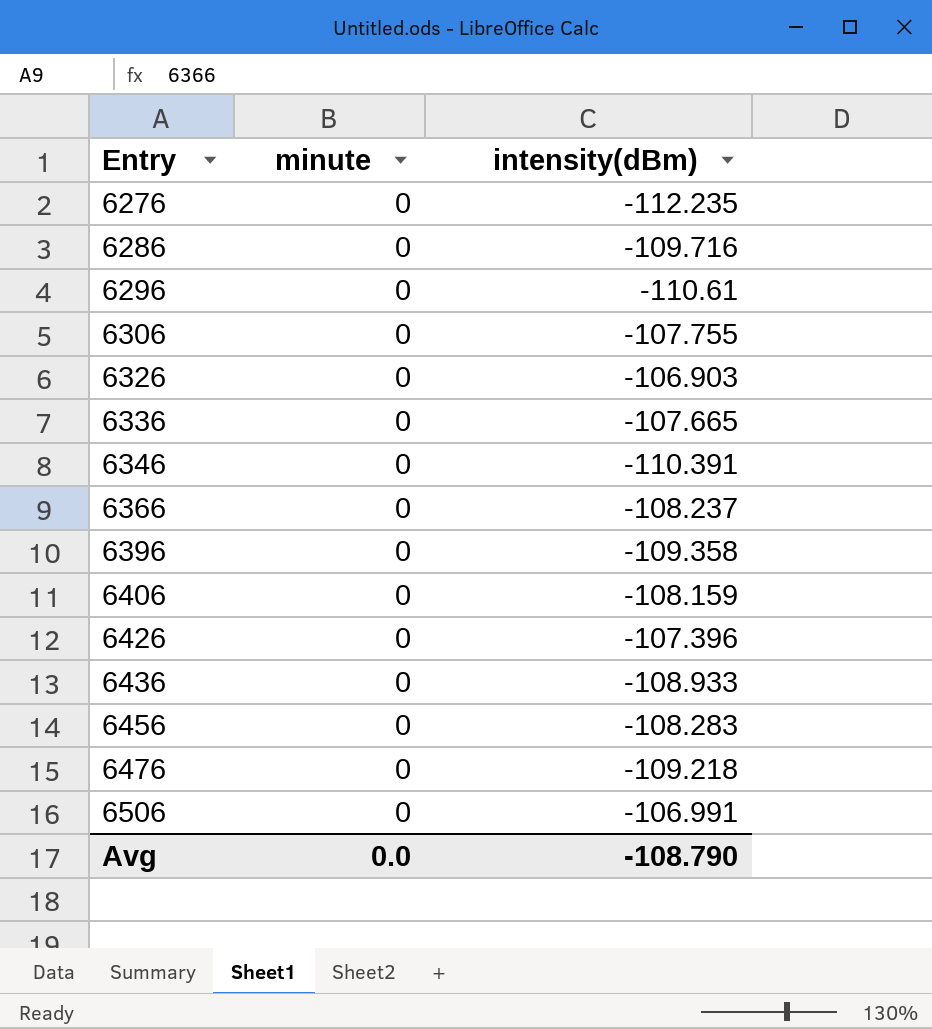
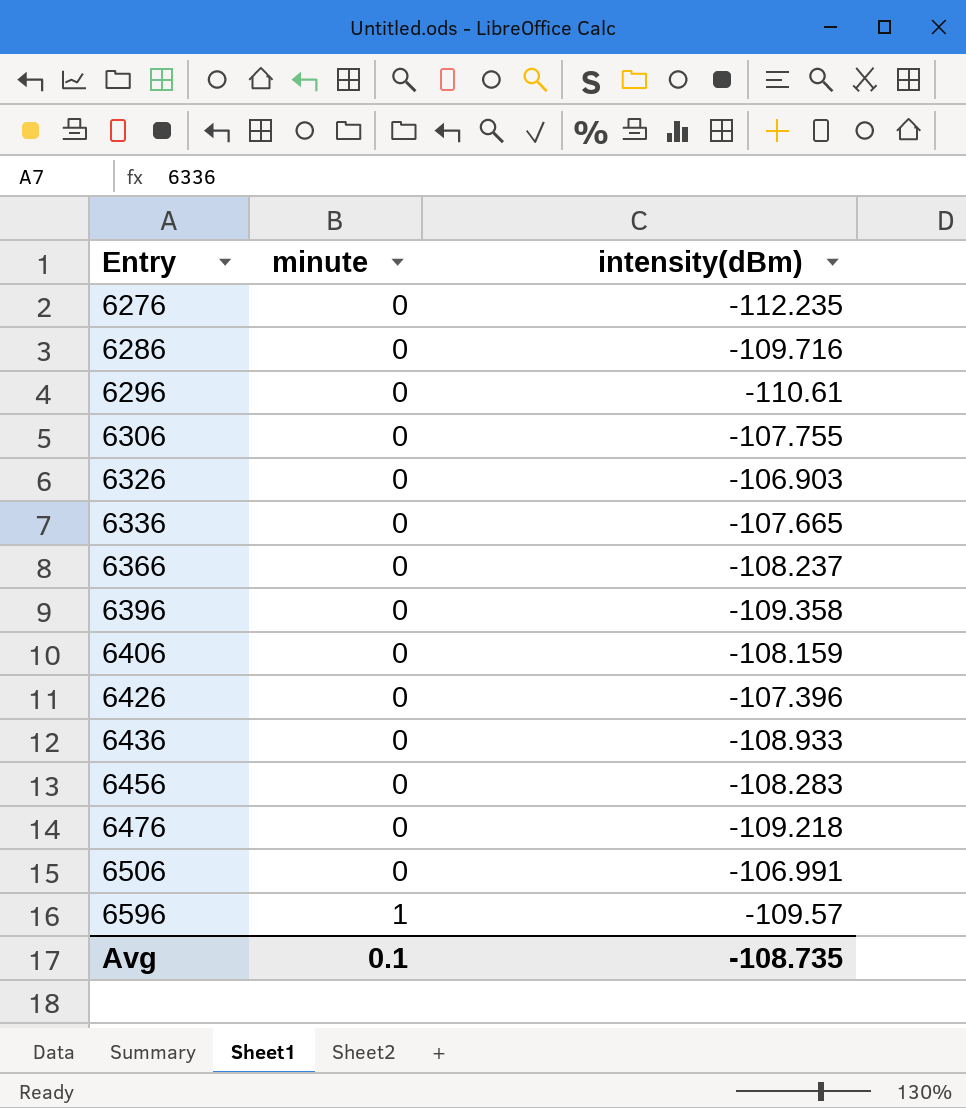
row 6346: 0 | -110.391 -> none
row 6596: none -> 1 | -109.57
Avg | minute: 0.0 -> 0.1
Avg | intensity(dBm): -108.790 -> -108.735

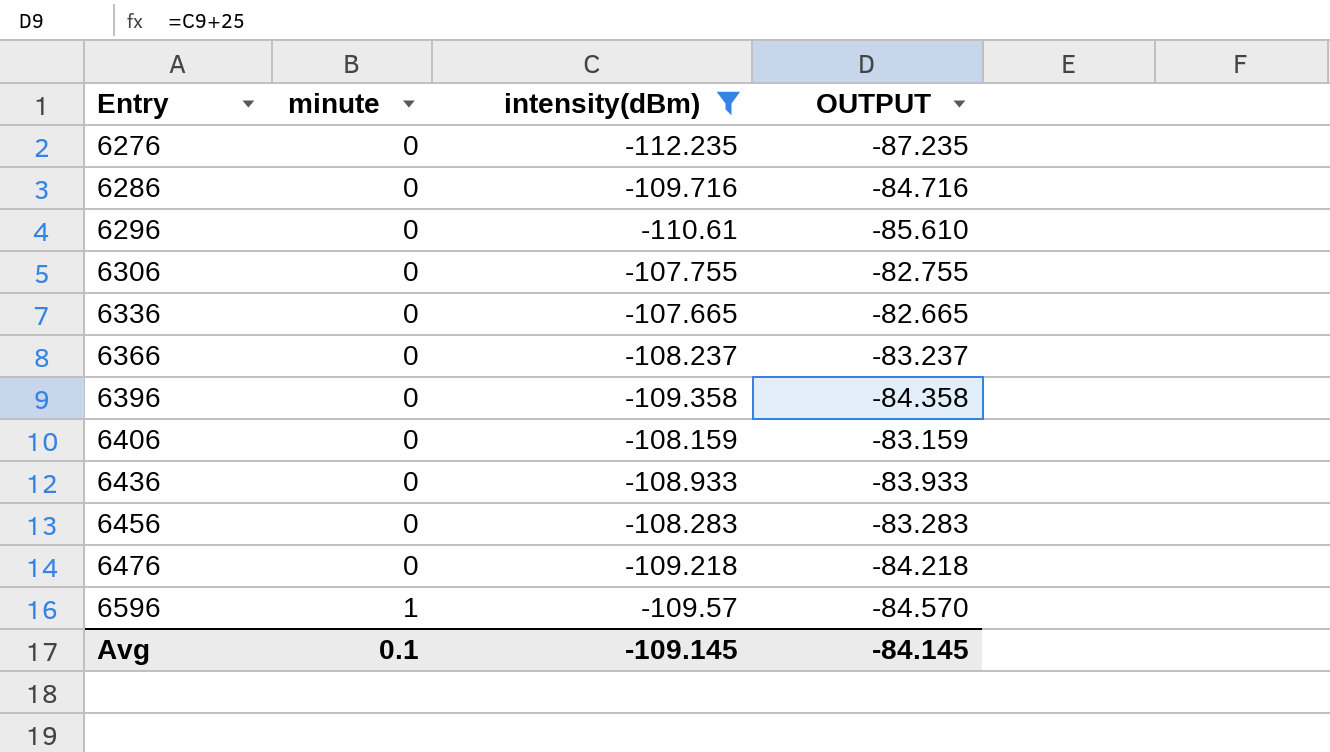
filter: none -> intensity(dBm) <= -107.665
column OUTPUT | formula: none -> [intensity(dBm)] + 25
Avg | intensity(dBm): -108.735 -> -109.145

